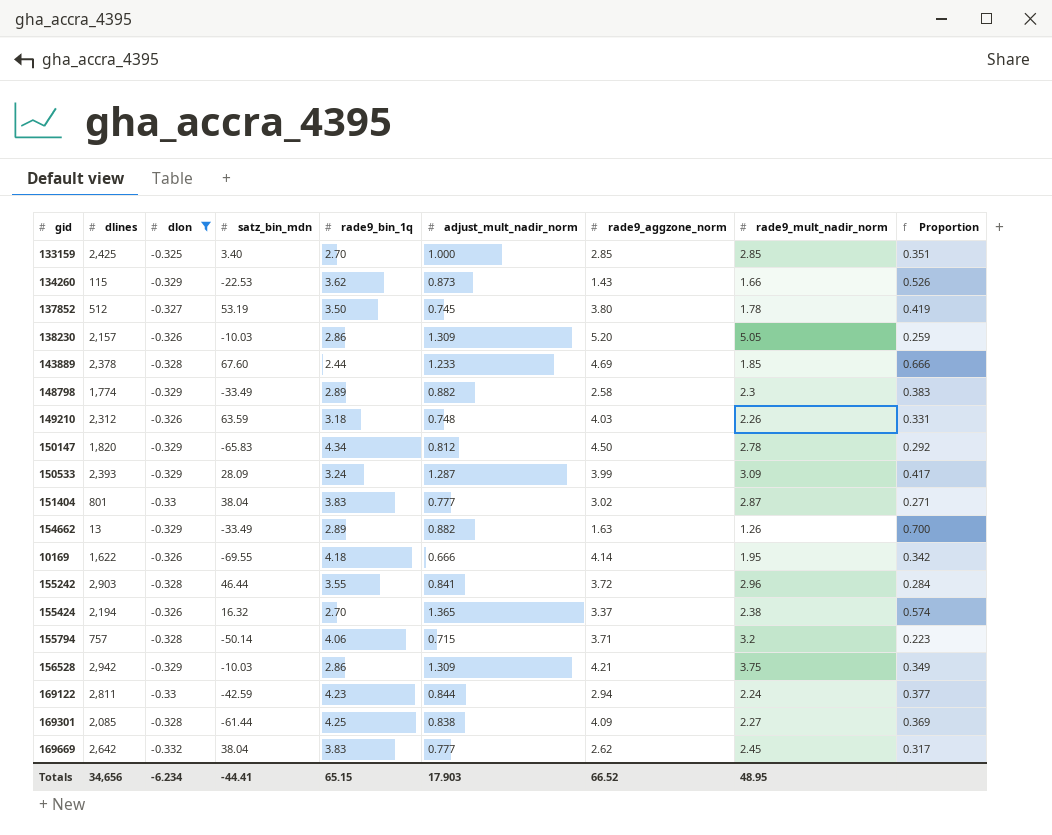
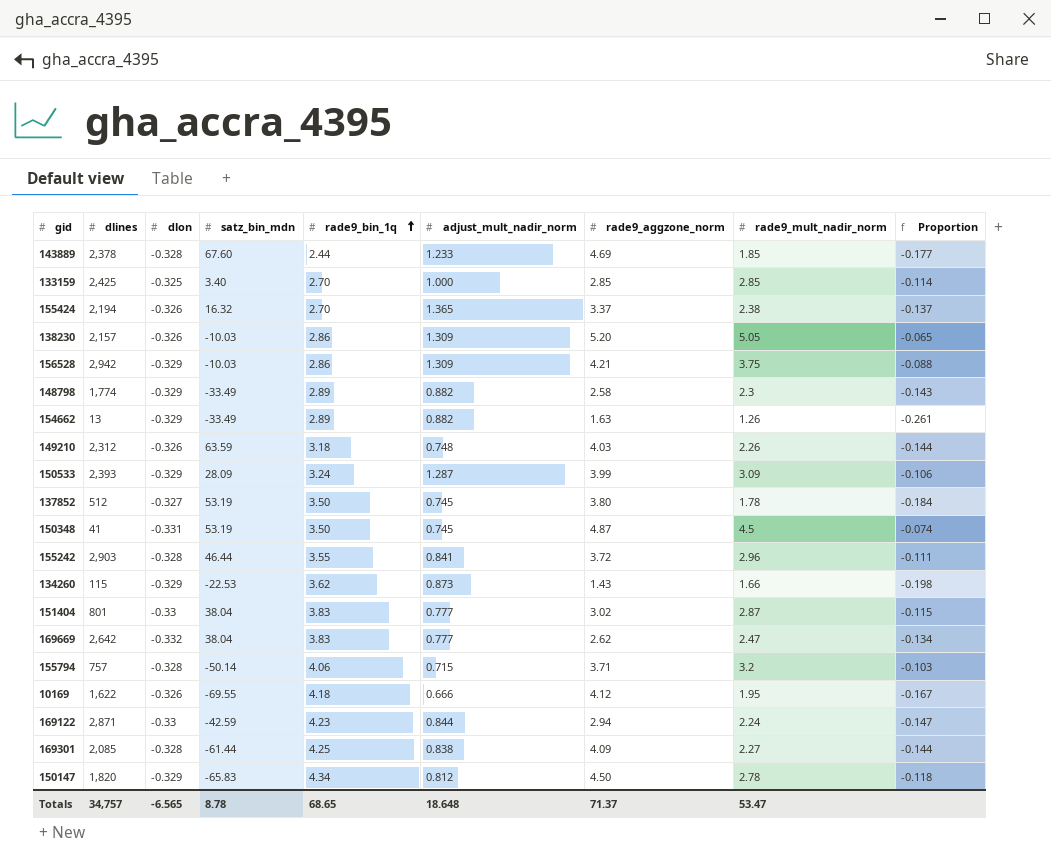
filter: dlon != -0.331 -> none
row order: none -> rade9_bin_1q ascending
column Proportion | formula: [adjust_mult_nadir_norm] / [rade9_mult_nadir_norm] -> [dlon] / [rade9_mult_nadir_norm]
169669 | rade9_mult_nadir_norm: 2.45 -> 2.47
10169 | rade9_aggzone_norm: 4.14 -> 4.12
169122 | dlines: 2,811 -> 2,871
Totals | dlines: 34,656 -> 34,757
Totals | dlon: -6.234 -> -6.565
Totals | satz_bin_mdn: -44.41 -> 8.78
Totals | rade9_bin_1q: 65.15 -> 68.65
Totals | adjust_mult_nadir_norm: 17.903 -> 18.648
Totals | rade9_aggzone_norm: 66.52 -> 71.37
Totals | rade9_mult_nadir_norm: 48.95 -> 53.47

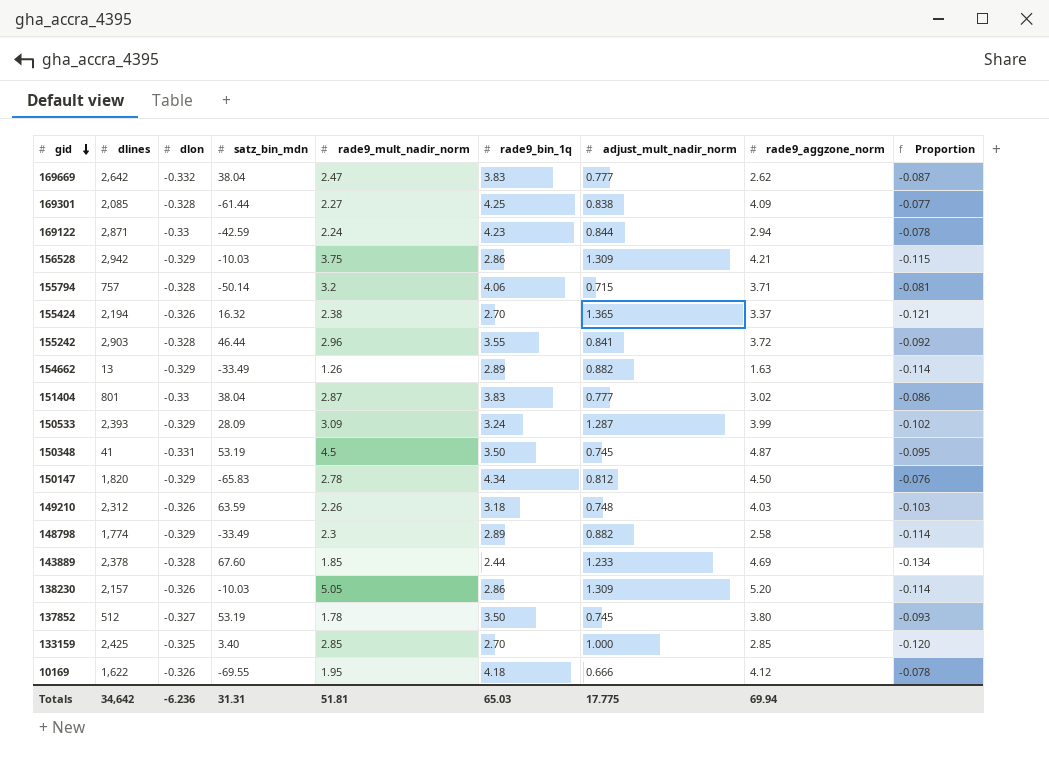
row order: rade9_bin_1q ascending -> gid descending
column rade9_mult_nadir_norm | position: 8 -> 5
column Proportion | formula: [dlon] / [rade9_mult_nadir_norm] -> [dlon] / [rade9_bin_1q]
row 134260: 115 | -0.329 | -22.53 | 3.62 | 0.873 | 1.43 | 1.66 | -0.198 -> none
Totals | dlines: 34,757 -> 34,642
Totals | dlon: -6.565 -> -6.236
Totals | satz_bin_mdn: 8.78 -> 31.31
Totals | rade9_mult_nadir_norm: 53.47 -> 51.81
Totals | rade9_bin_1q: 68.65 -> 65.03
Totals | adjust_mult_nadir_norm: 18.648 -> 17.775
Totals | rade9_aggzone_norm: 71.37 -> 69.94

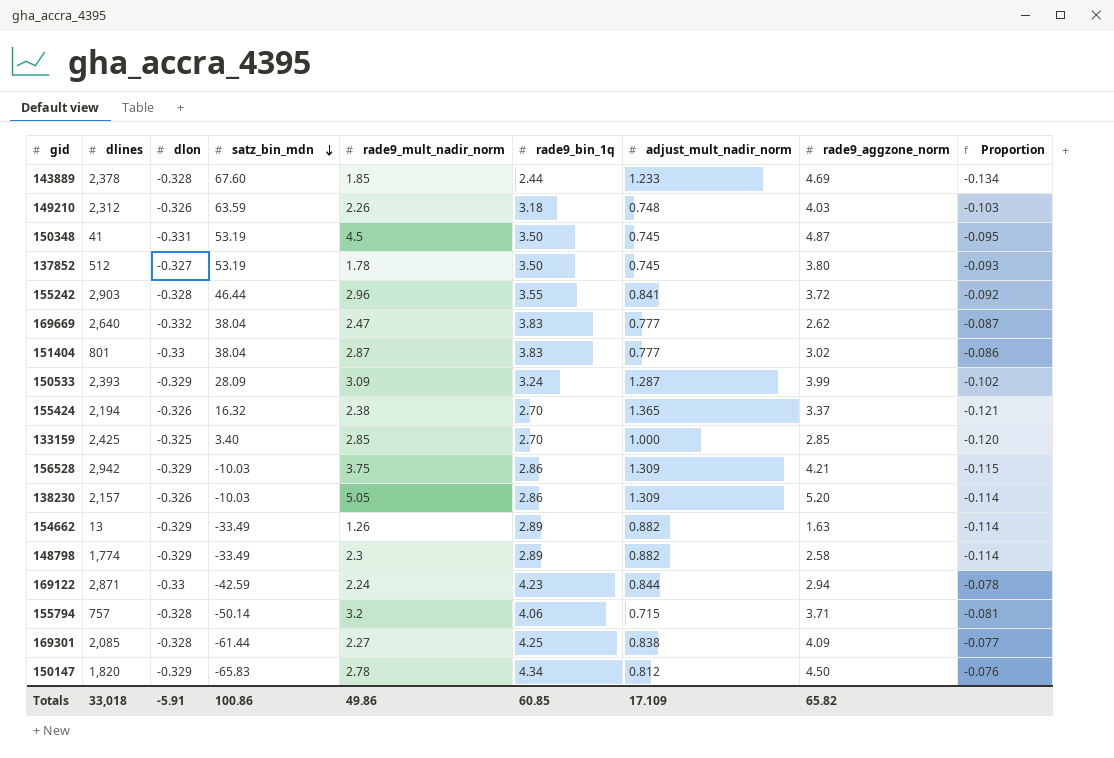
row order: gid descending -> satz_bin_mdn descending
row 10169: 1,622 | -0.326 | -69.55 | 1.95 | 4.18 | 0.666 | 4.12 | -0.078 -> none
169669 | dlines: 2,642 -> 2,640
Totals | dlines: 34,642 -> 33,018
Totals | dlon: -6.236 -> -5.91
Totals | satz_bin_mdn: 31.31 -> 100.86
Totals | rade9_mult_nadir_norm: 51.81 -> 49.86
Totals | rade9_bin_1q: 65.03 -> 60.85
Totals | adjust_mult_nadir_norm: 17.775 -> 17.109
Totals | rade9_aggzone_norm: 69.94 -> 65.82

